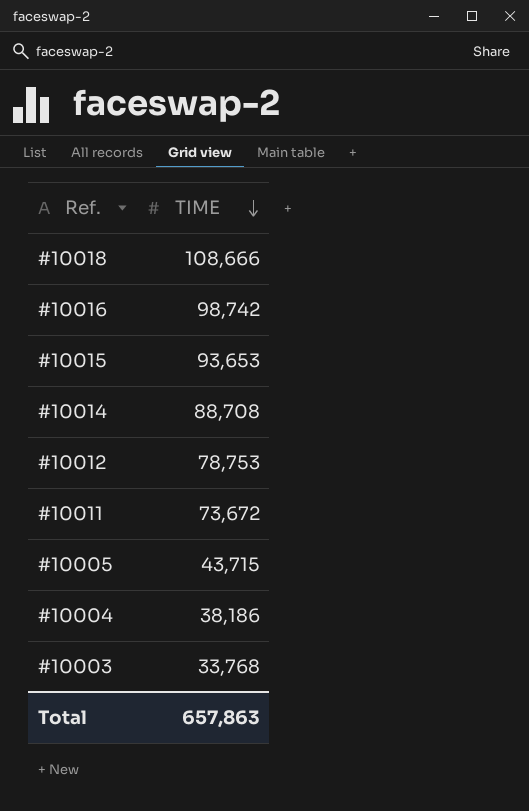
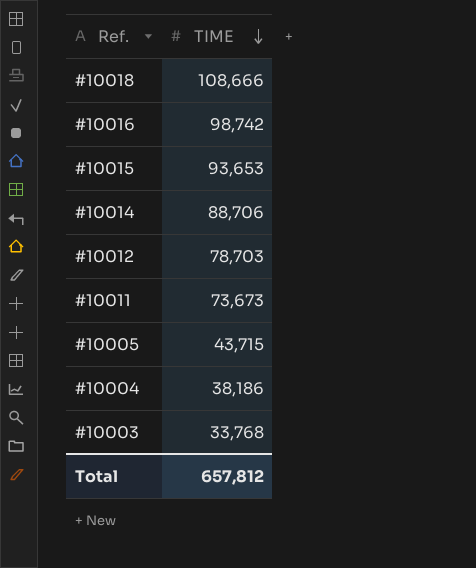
#10014 | TIME: 88,708 -> 88,706
#10012 | TIME: 78,753 -> 78,703
#10011 | TIME: 73,672 -> 73,673
Total | TIME: 657,863 -> 657,812

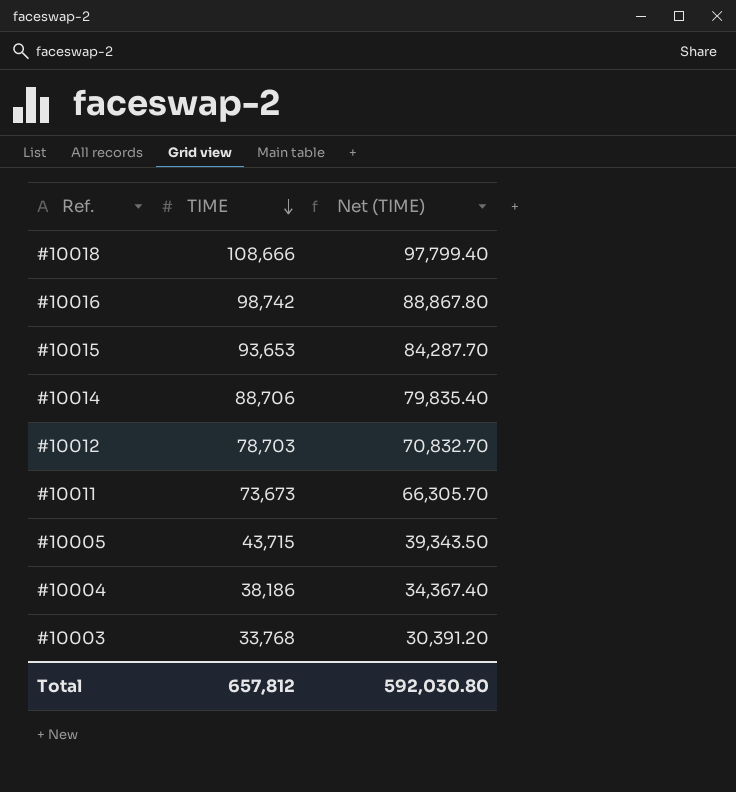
column Net (TIME) | formula: none -> [TIME] * 0.9

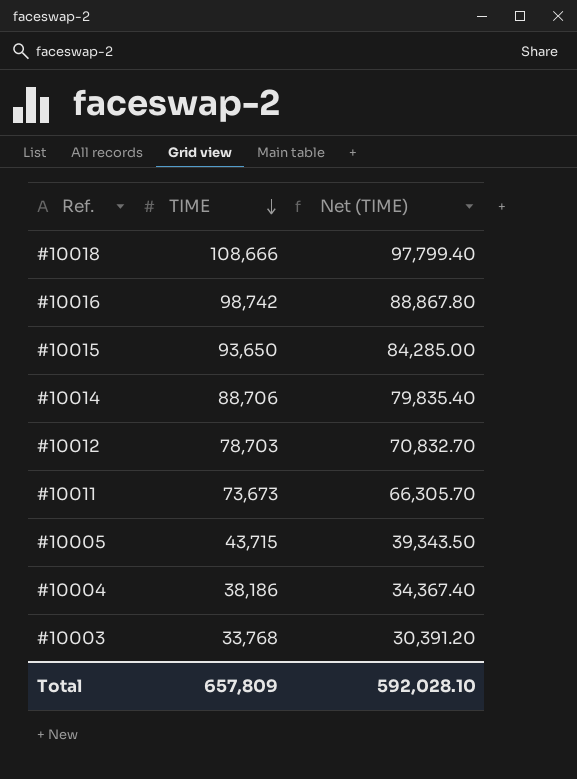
#10015 | TIME: 93,653 -> 93,650
#10015 | Net (TIME): 84,287.70 -> 84,285.00
Total | TIME: 657,812 -> 657,809
Total | Net (TIME): 592,030.80 -> 592,028.10

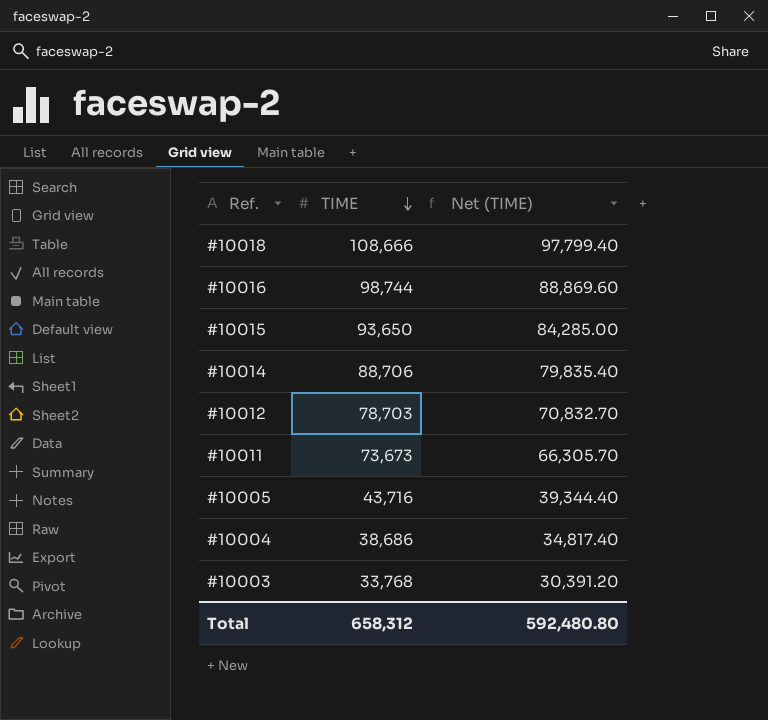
#10016 | TIME: 98,742 -> 98,744
#10016 | Net (TIME): 88,867.80 -> 88,869.60
#10005 | TIME: 43,715 -> 43,716
#10005 | Net (TIME): 39,343.50 -> 39,344.40
#10004 | TIME: 38,186 -> 38,686
#10004 | Net (TIME): 34,367.40 -> 34,817.40
Total | TIME: 657,809 -> 658,312
Total | Net (TIME): 592,028.10 -> 592,480.80

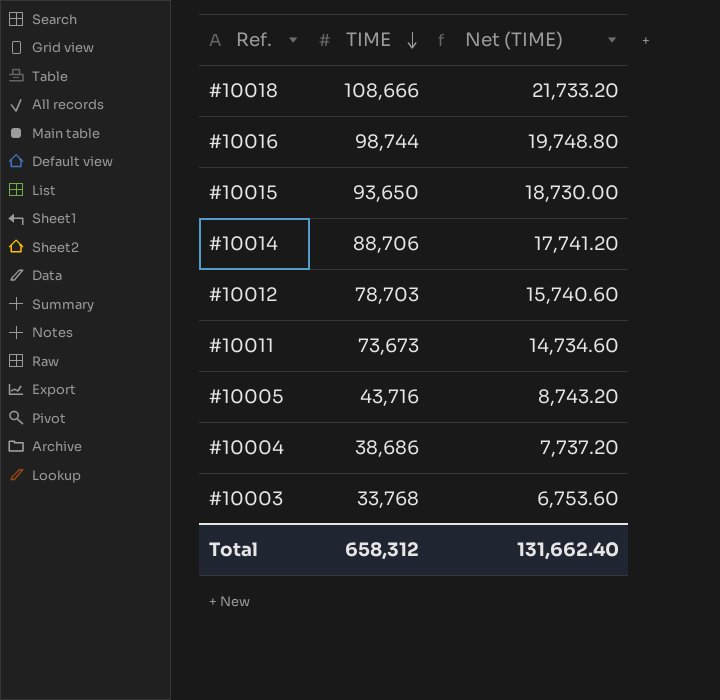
column Net (TIME) | formula: [TIME] * 0.9 -> [TIME] * 0.2
Total | Net (TIME): 592,480.80 -> 131,662.40

